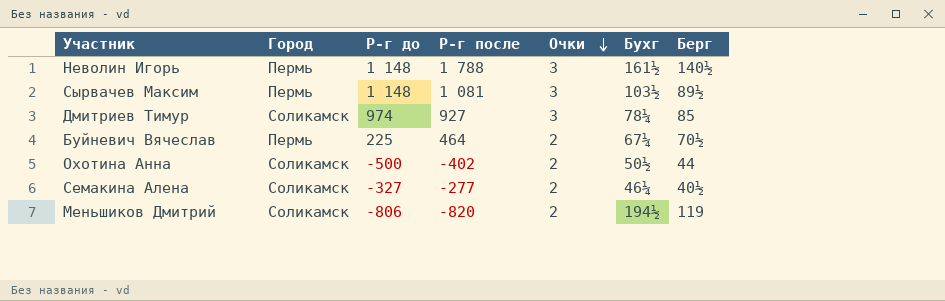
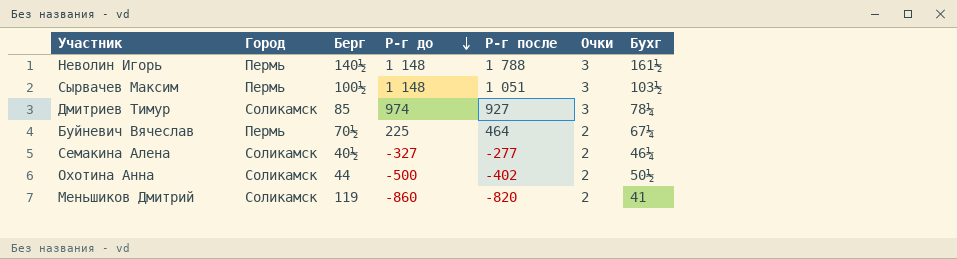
row order: Очки descending -> Р-г до descending
column Берг | position: 7 -> 3
Сырвачев Максим | Берг: 89½ -> 100½
Сырвачев Максим | Р-г после: 1 081 -> 1 051
Меньшиков Дмитрий | Р-г до: -806 -> -860
Меньшиков Дмитрий | Бухг: 194½ -> 41

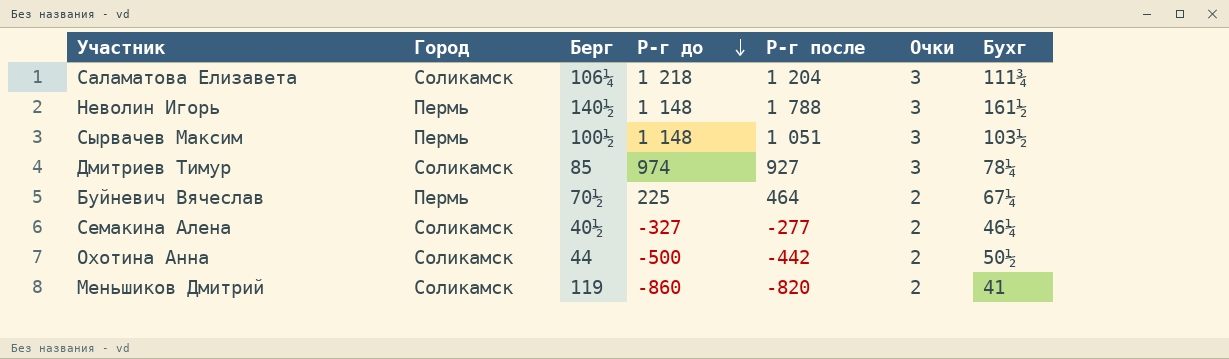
row Саламатова Елизавета: none -> Соликамск | 106¼ | 1 218 | 1 204 | 3 | 111¾
Охотина Анна | Р-г после: -402 -> -442

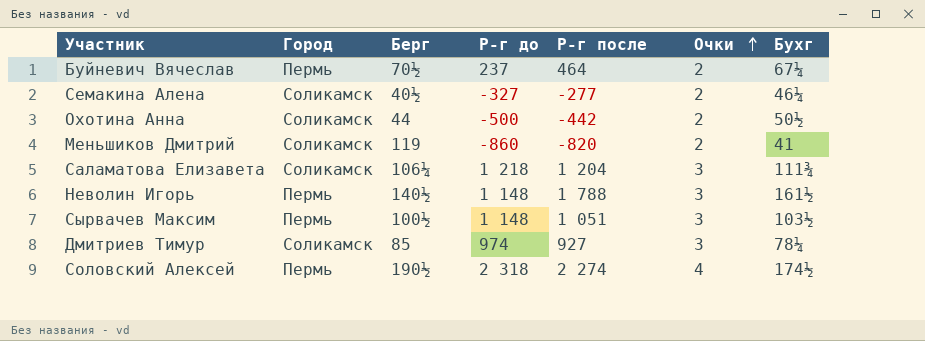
row order: Р-г до descending -> Очки ascending
Буйневич Вячеслав | Р-г до: 225 -> 237
row Соловский Алексей: none -> Пермь | 190½ | 2 318 | 2 274 | 4 | 174½

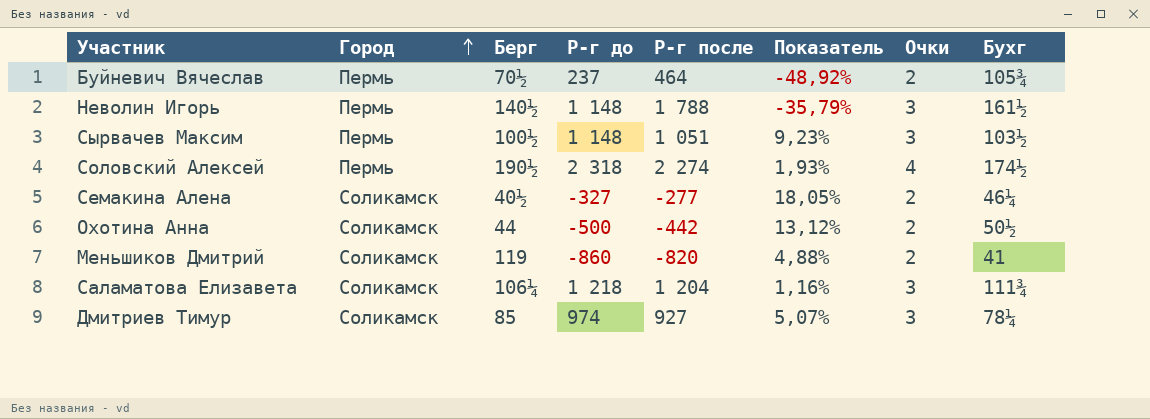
row order: Очки ascending -> Город ascending
column Показатель | formula: none -> ([Р-г до] - [Р-г после]) / [Р-г после]
Буйневич Вячеслав | Бухг: 67¼ -> 105¾

